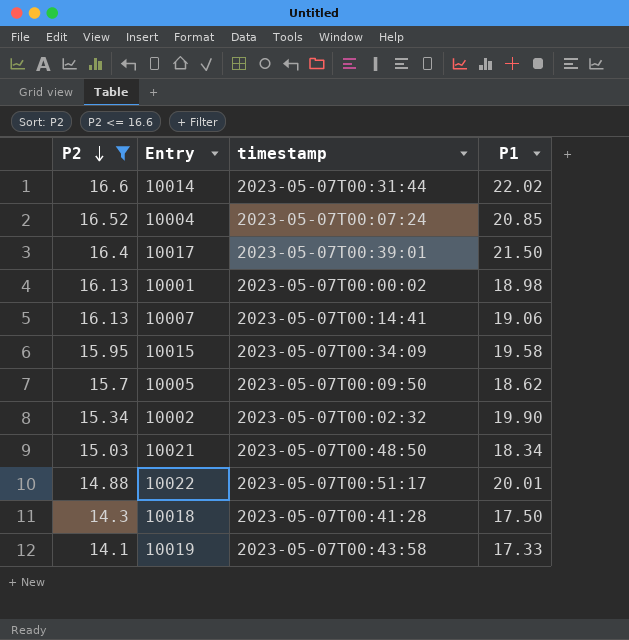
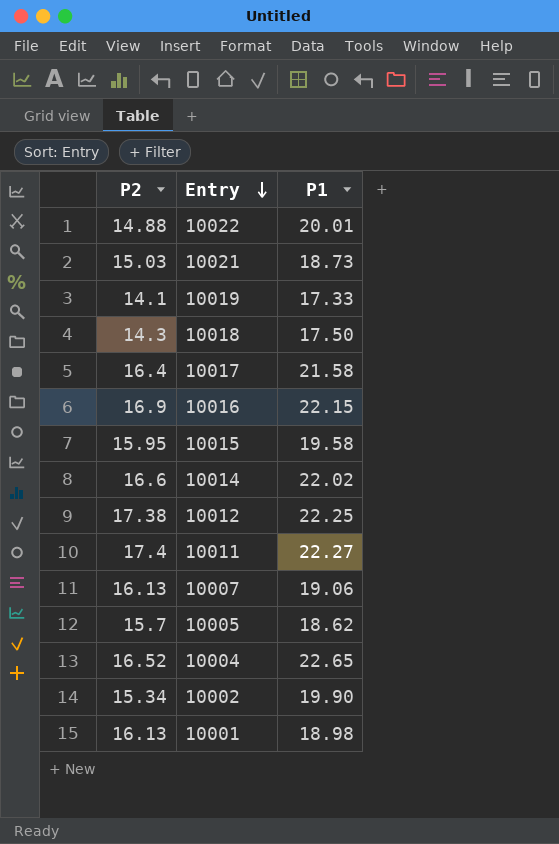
filter: P2 <= 16.6 -> none
row order: P2 descending -> Entry descending
column timestamp | position: 3 -> none
10021 | P1: 18.34 -> 18.73
10017 | P1: 21.50 -> 21.58
10004 | P1: 20.85 -> 22.65

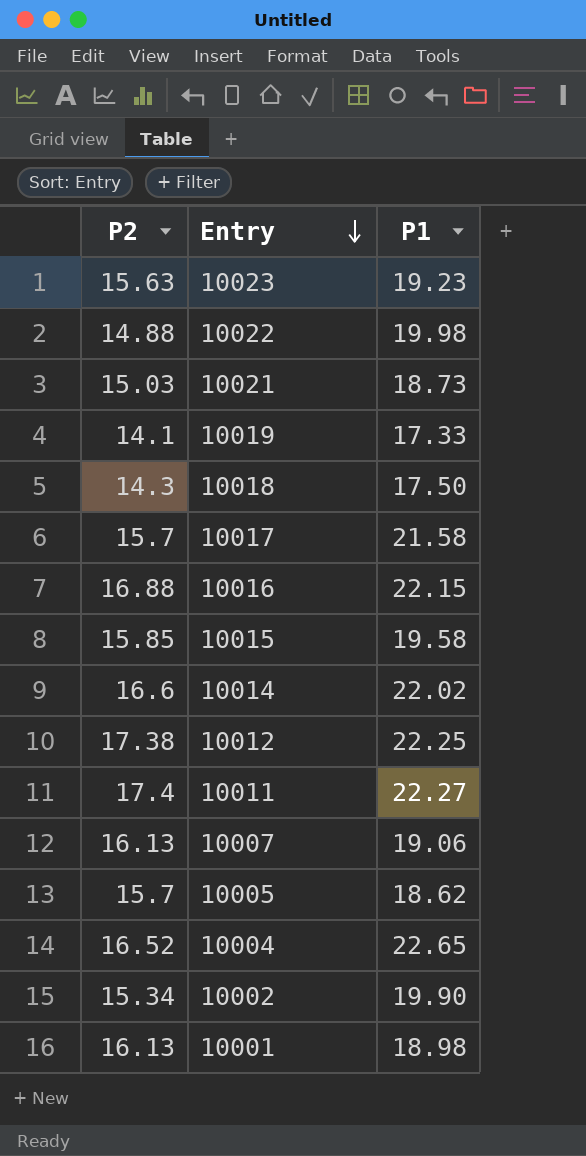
row 10023: none -> 15.63 | 19.23
10022 | P1: 20.01 -> 19.98
10017 | P2: 16.4 -> 15.7
10016 | P2: 16.9 -> 16.88
10015 | P2: 15.95 -> 15.85

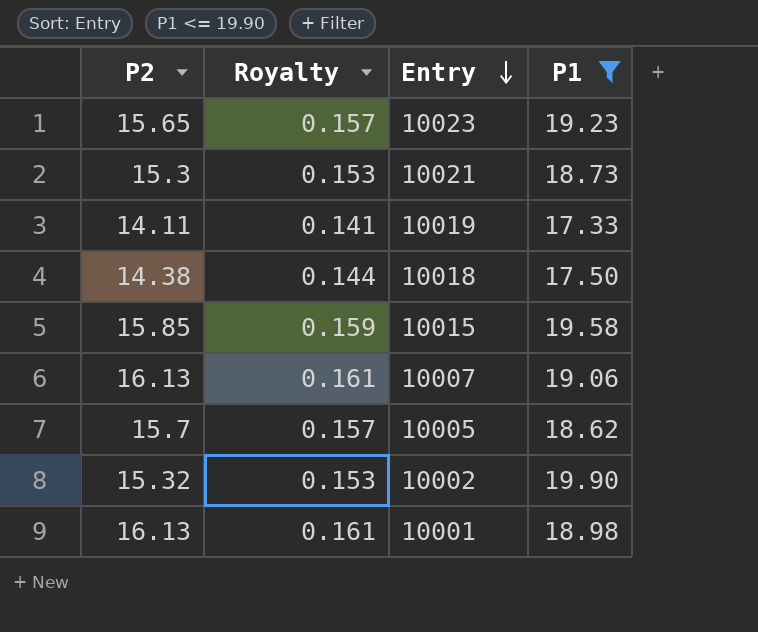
filter: none -> P1 <= 19.90
column Royalty | formula: none -> [P2] * 0.01
10023 | P2: 15.63 -> 15.65
10021 | P2: 15.03 -> 15.3
10019 | P2: 14.1 -> 14.11
10018 | P2: 14.3 -> 14.38
10002 | P2: 15.34 -> 15.32

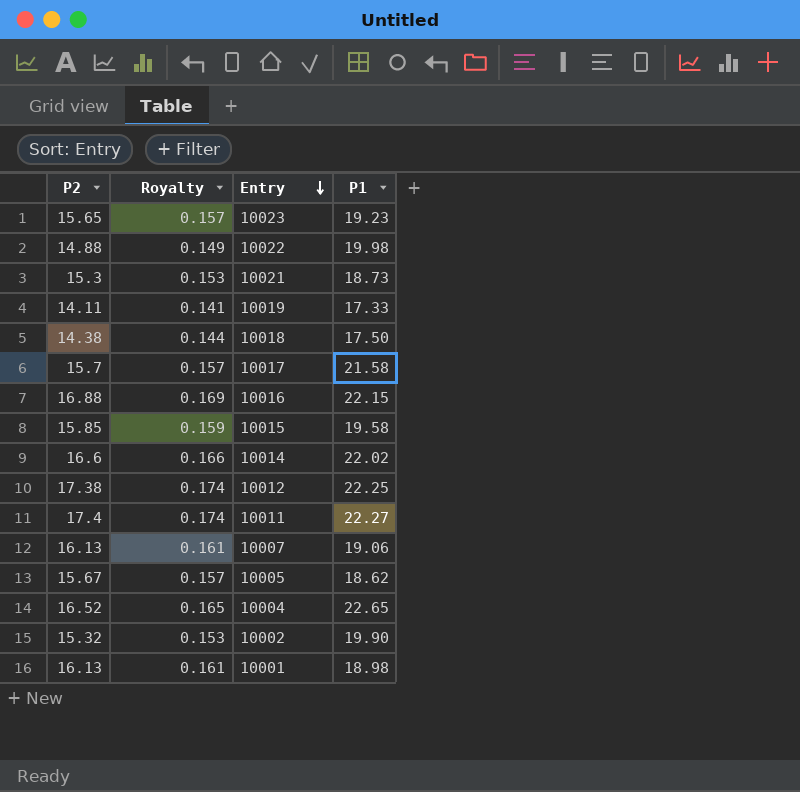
filter: P1 <= 19.90 -> none
10005 | P2: 15.7 -> 15.67

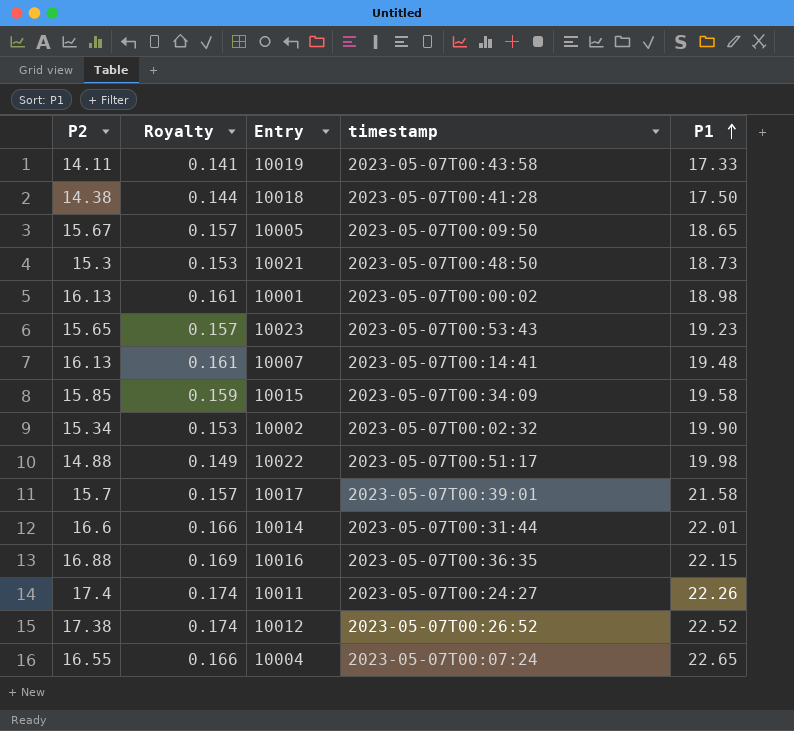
row order: Entry descending -> P1 ascending
column timestamp | position: none -> 4
10005 | P1: 18.62 -> 18.65
10007 | P1: 19.06 -> 19.48
10002 | P2: 15.32 -> 15.34
10014 | P1: 22.02 -> 22.01
10011 | P1: 22.27 -> 22.26
10012 | P1: 22.25 -> 22.52
10004 | P2: 16.52 -> 16.55
10004 | Royalty: 0.165 -> 0.166

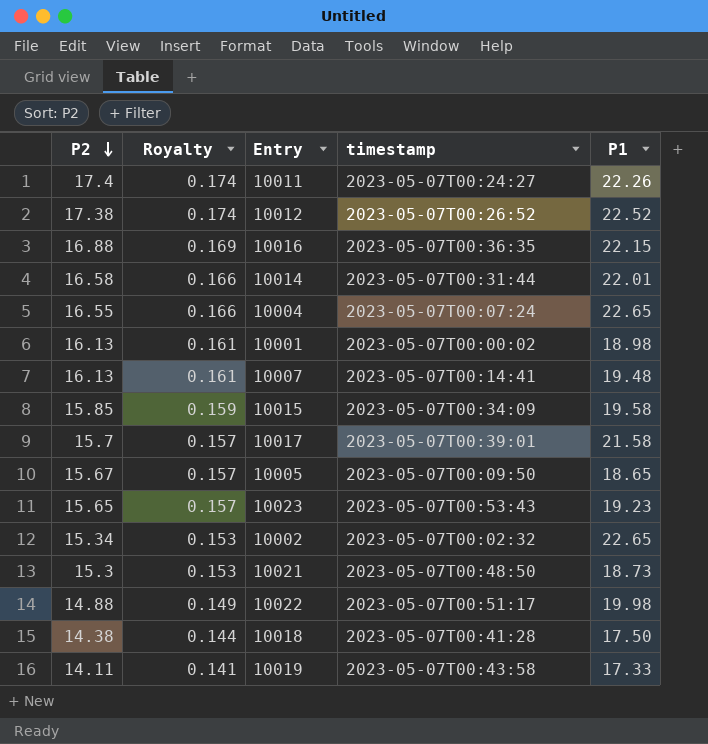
row order: P1 ascending -> P2 descending
10014 | P2: 16.6 -> 16.58
10002 | P1: 19.90 -> 22.65

